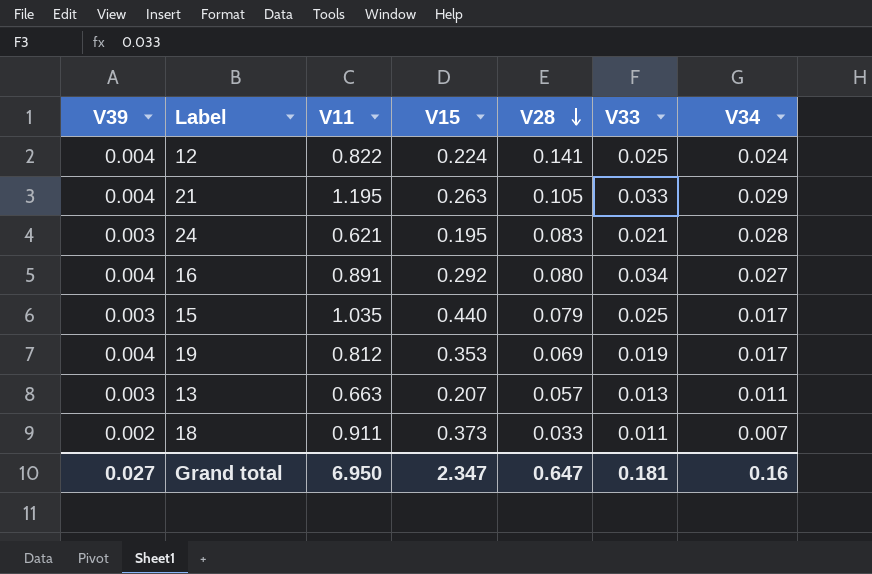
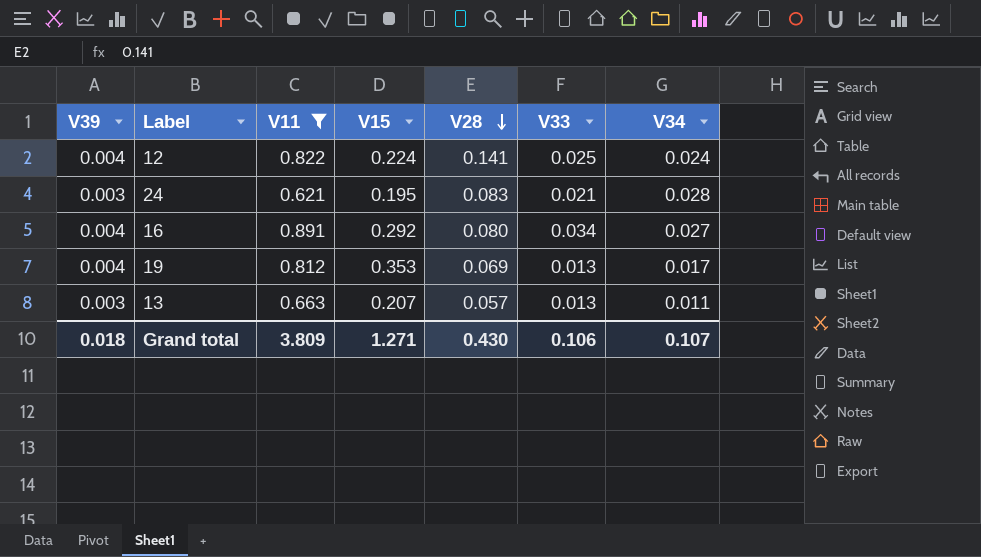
filter: none -> V11 <= 0.891
19 | V33: 0.019 -> 0.013
Grand total | V39: 0.027 -> 0.018
Grand total | V11: 6.950 -> 3.809
Grand total | V15: 2.347 -> 1.271
Grand total | V28: 0.647 -> 0.430
Grand total | V33: 0.181 -> 0.106
Grand total | V34: 0.16 -> 0.107

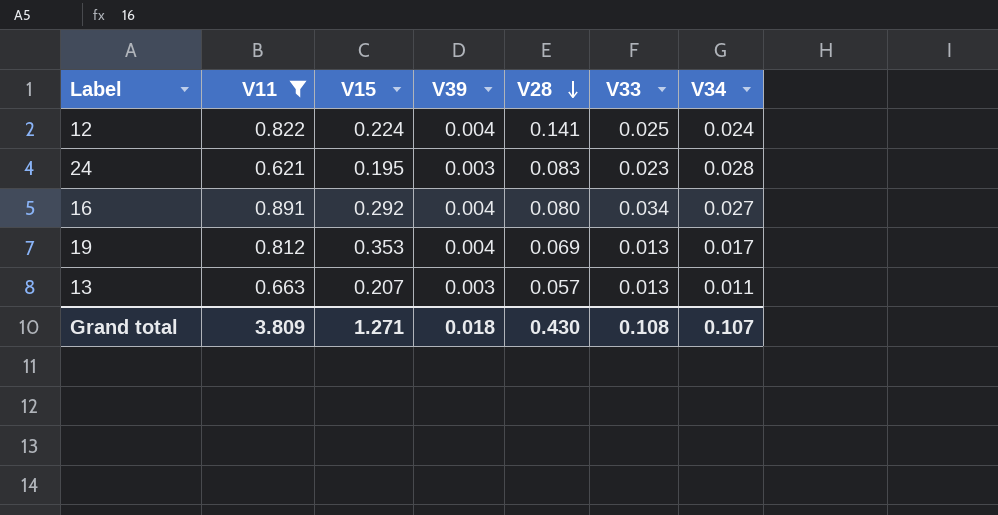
column V39 | position: 1 -> 4
24 | V33: 0.021 -> 0.023
Grand total | V33: 0.106 -> 0.108

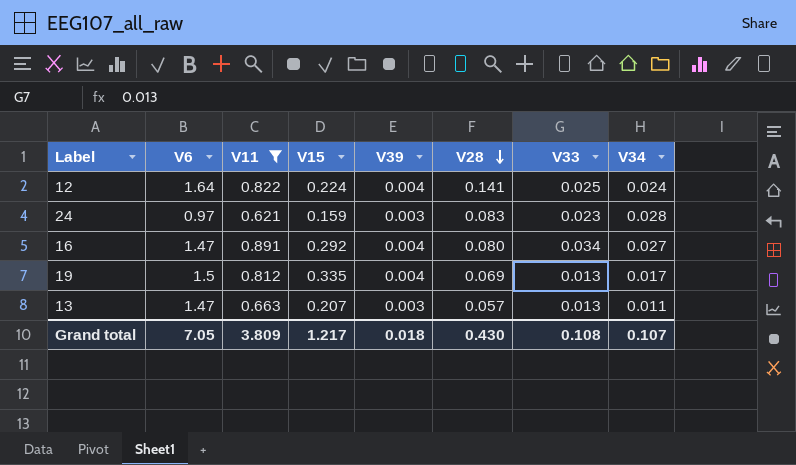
column V6 | position: none -> 2
24 | V15: 0.195 -> 0.159
19 | V15: 0.353 -> 0.335
Grand total | V15: 1.271 -> 1.217

